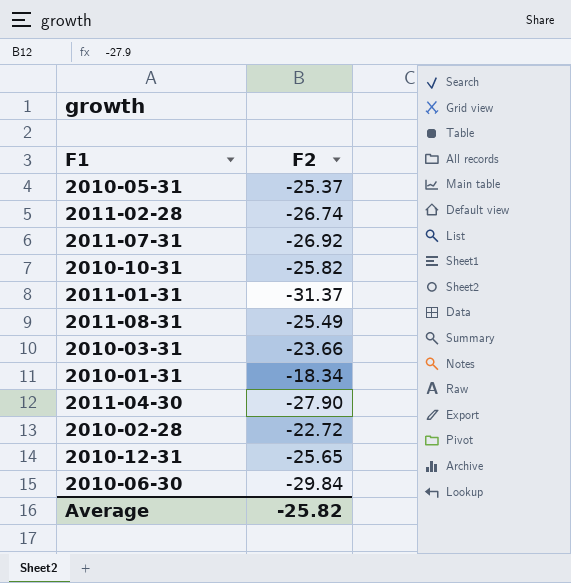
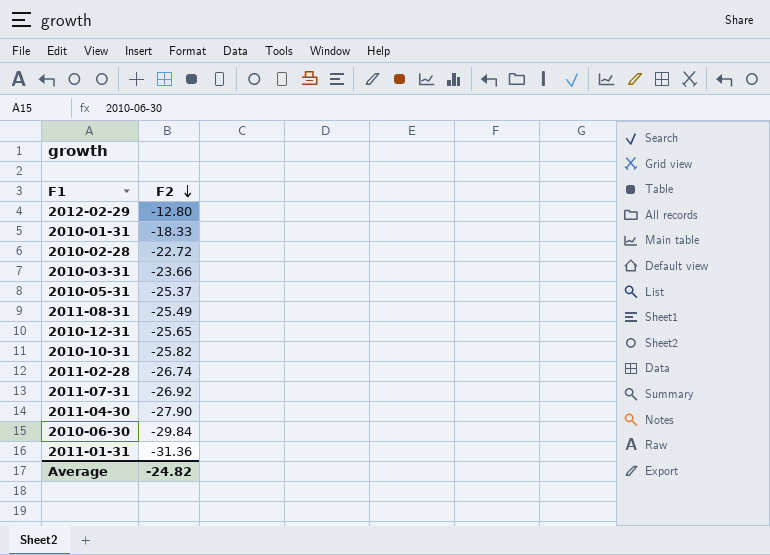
row order: none -> F2 descending
row 2012-02-29: none -> -12.80
2010-01-31 | F2: -18.34 -> -18.33
2011-01-31 | F2: -31.37 -> -31.36
Average | F2: -25.82 -> -24.82

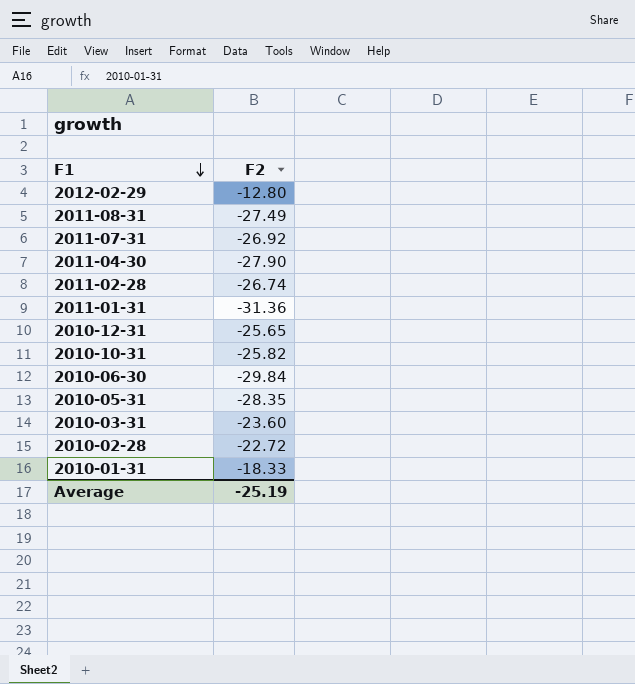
row order: F2 descending -> F1 descending
2011-08-31 | F2: -25.49 -> -27.49
2010-05-31 | F2: -25.37 -> -28.35
2010-03-31 | F2: -23.66 -> -23.60
Average | F2: -24.82 -> -25.19

